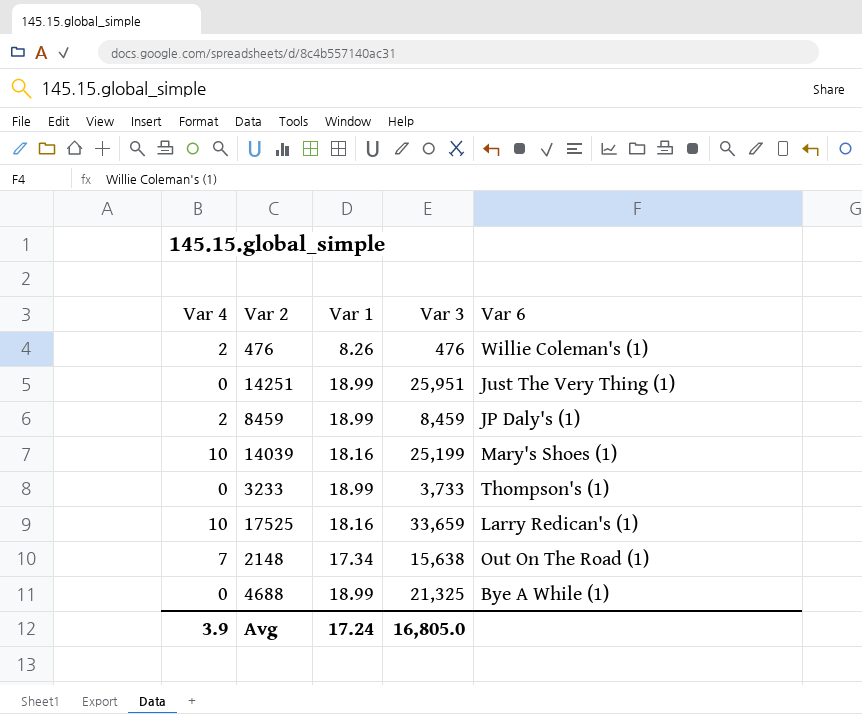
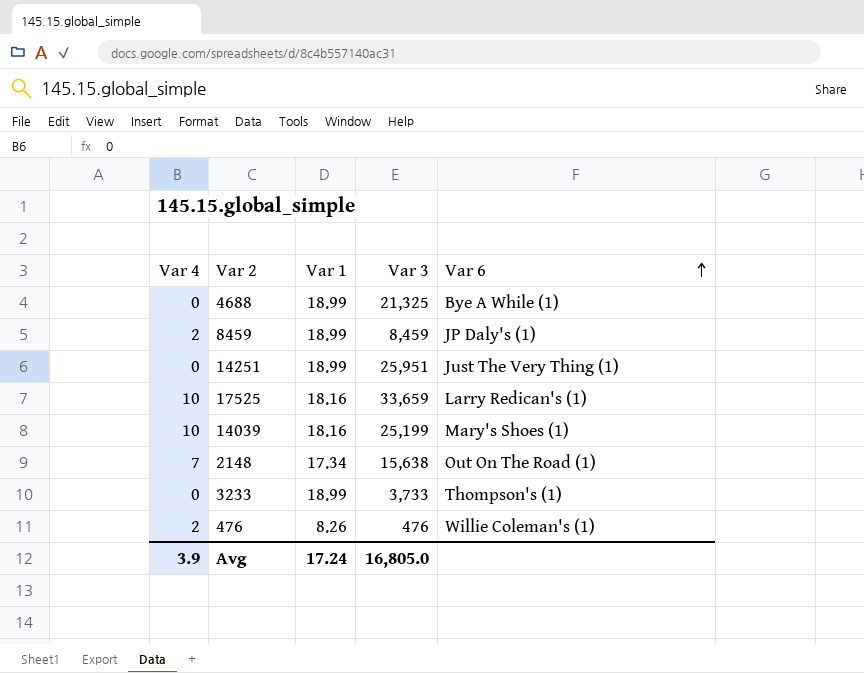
row order: none -> Var 6 ascending

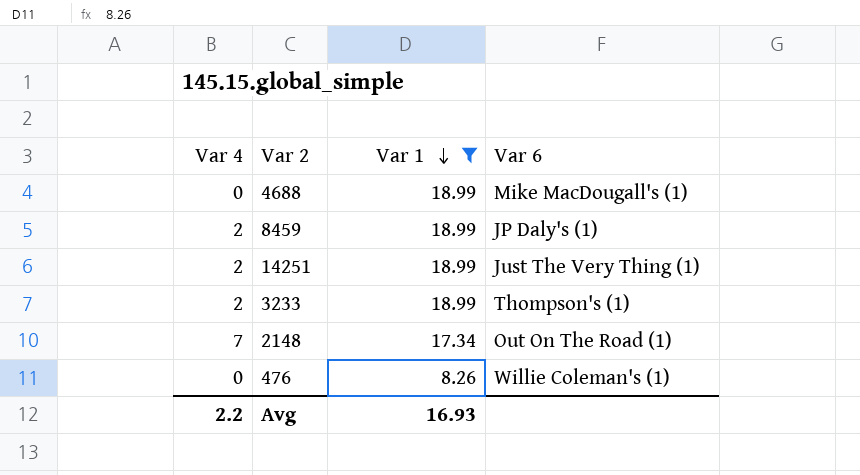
filter: none -> Var 1 != 18.16
row order: Var 6 ascending -> Var 1 descending
column Var 3 | position: 4 -> none
4688 | Var 6: Bye A While (1) -> Mike MacDougall's (1)
14251 | Var 4: 0 -> 2
3233 | Var 4: 0 -> 2
476 | Var 4: 2 -> 0
Avg | Var 4: 3.9 -> 2.2
Avg | Var 1: 17.24 -> 16.93

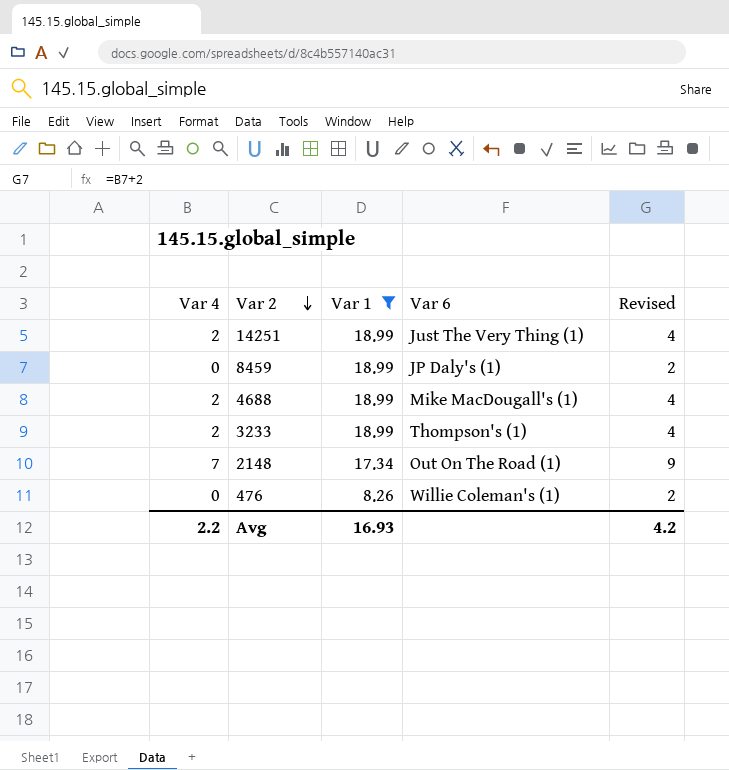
row order: Var 1 descending -> Var 2 descending
column Revised | formula: none -> [Var 4] + 2
8459 | Var 4: 2 -> 0
4688 | Var 4: 0 -> 2

